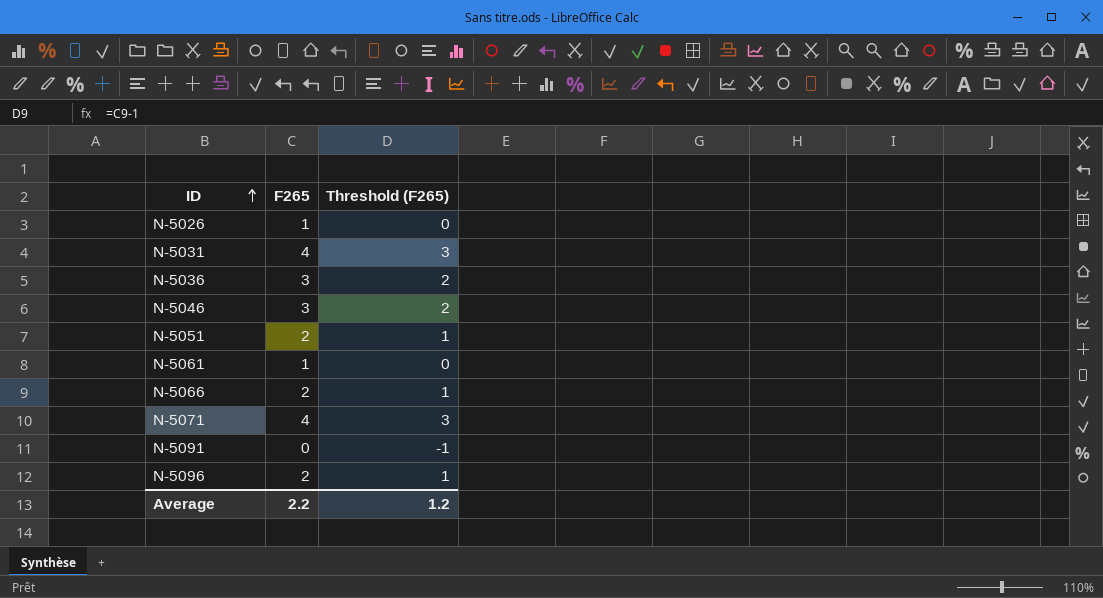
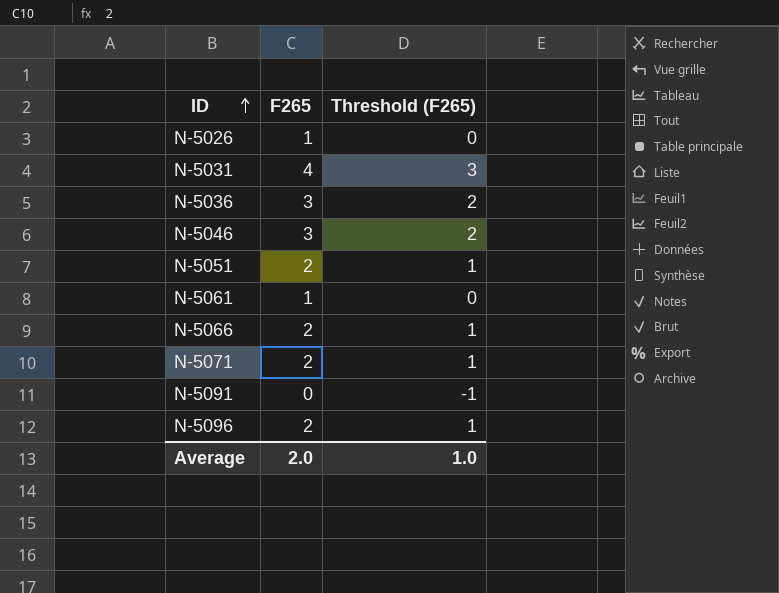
N-5071 | F265: 4 -> 2
N-5071 | Threshold (F265): 3 -> 1
Average | F265: 2.2 -> 2.0
Average | Threshold (F265): 1.2 -> 1.0

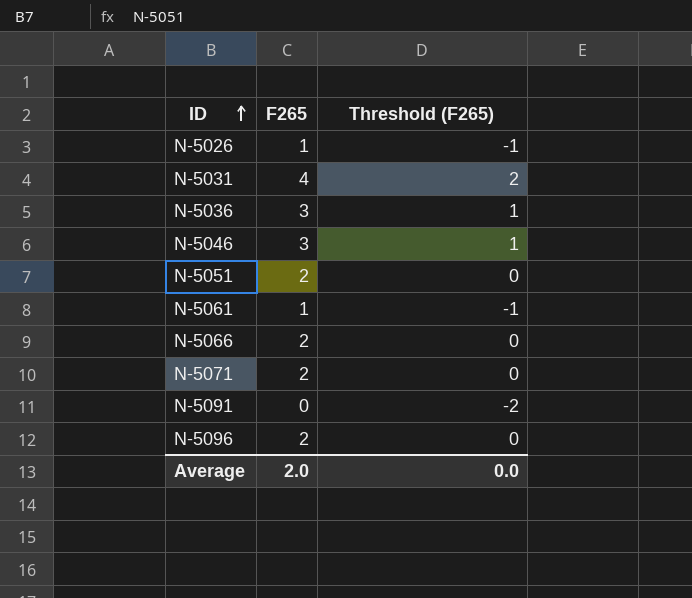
column Threshold (F265) | formula: [F265] - 1 -> [F265] - 2
Average | Threshold (F265): 1.0 -> 0.0

